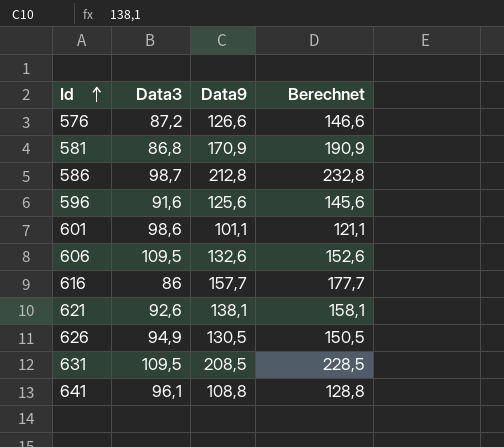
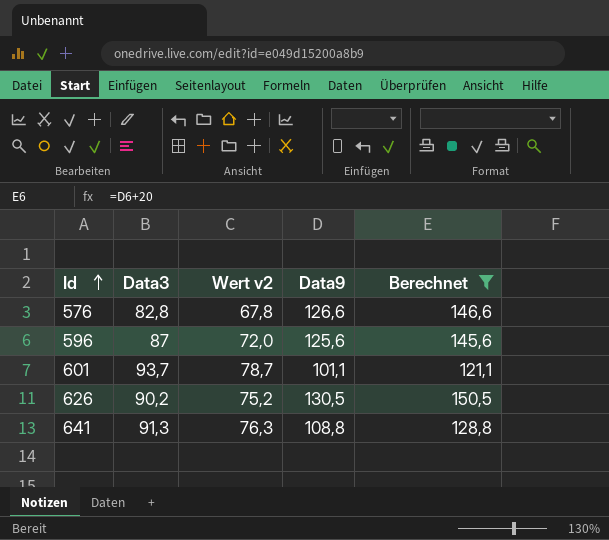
filter: none -> Berechnet <= 150,5
column Wert v2 | formula: none -> [Data3] - 15
576 | Data3: 87,2 -> 82,8
596 | Data3: 91,6 -> 87
601 | Data3: 98,6 -> 93,7
626 | Data3: 94,9 -> 90,2
641 | Data3: 96,1 -> 91,3

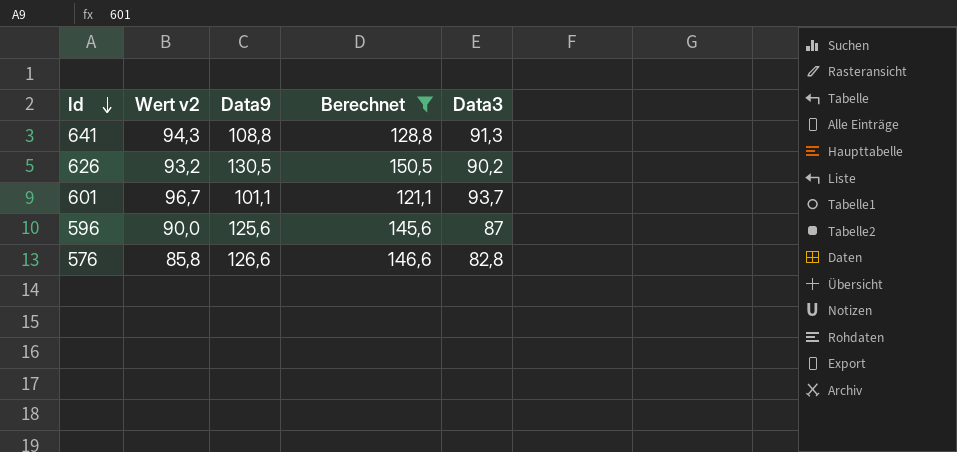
row order: Id ascending -> Id descending
column Wert v2 | formula: [Data3] - 15 -> [Data3] + 3
column Data3 | position: 2 -> 5

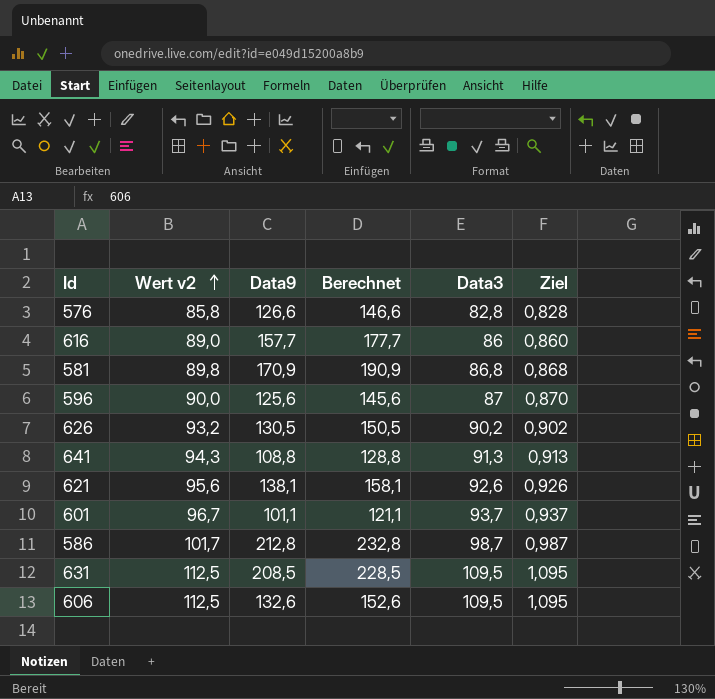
filter: Berechnet <= 150,5 -> none
row order: Id descending -> Wert v2 ascending
column Ziel | formula: none -> [Data3] * 0,01

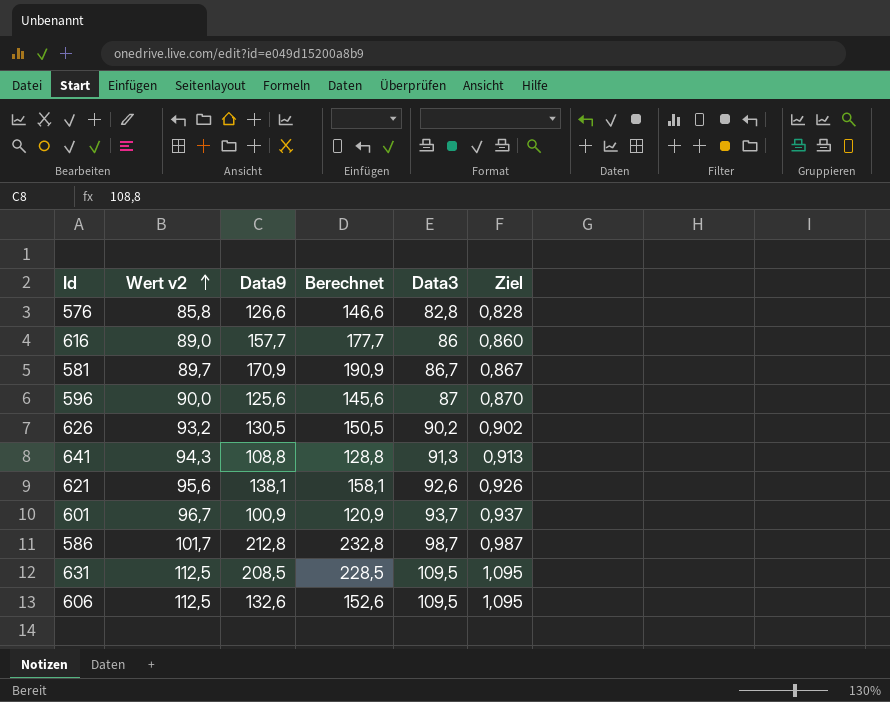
581 | Wert v2: 89,8 -> 89,7
581 | Data3: 86,8 -> 86,7
581 | Ziel: 0,868 -> 0,867
601 | Data9: 101,1 -> 100,9
601 | Berechnet: 121,1 -> 120,9

